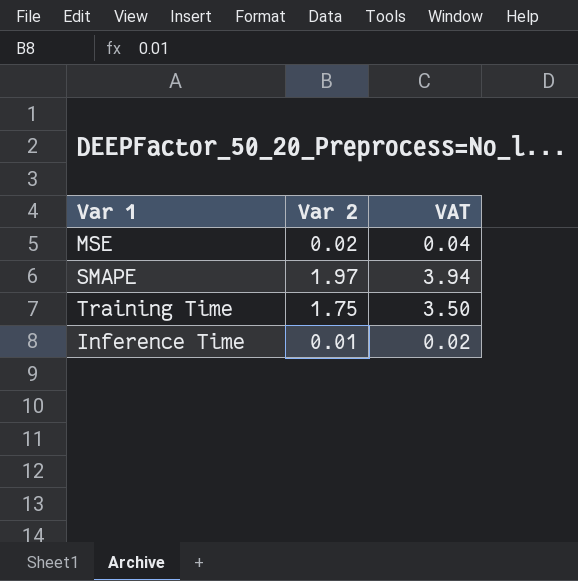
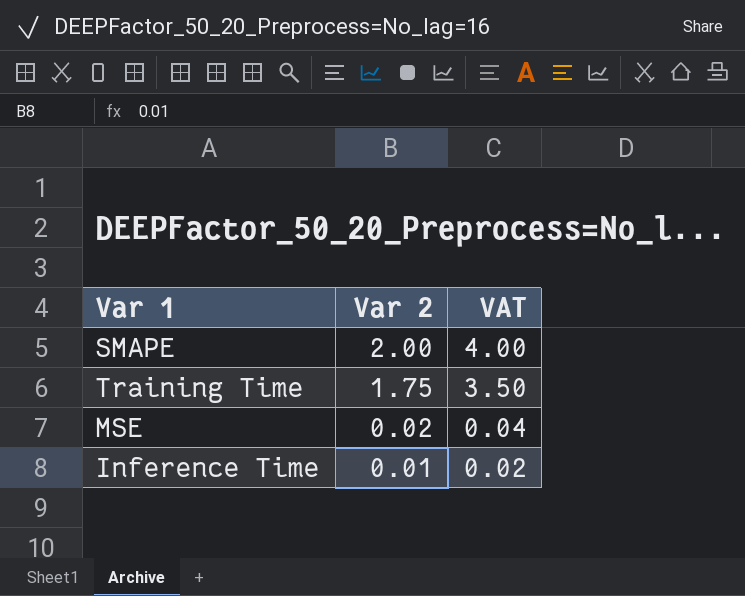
row order: none -> Var 2 descending
SMAPE | Var 2: 1.97 -> 2.00
SMAPE | VAT: 3.94 -> 4.00

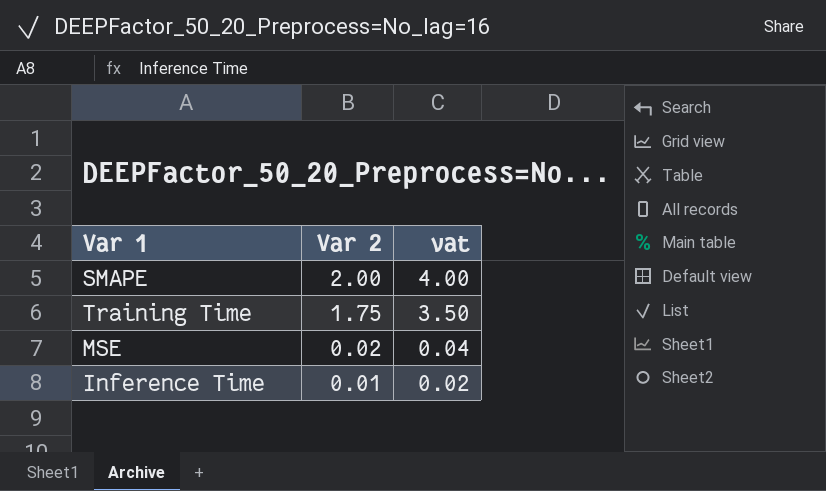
column name: VAT -> vat

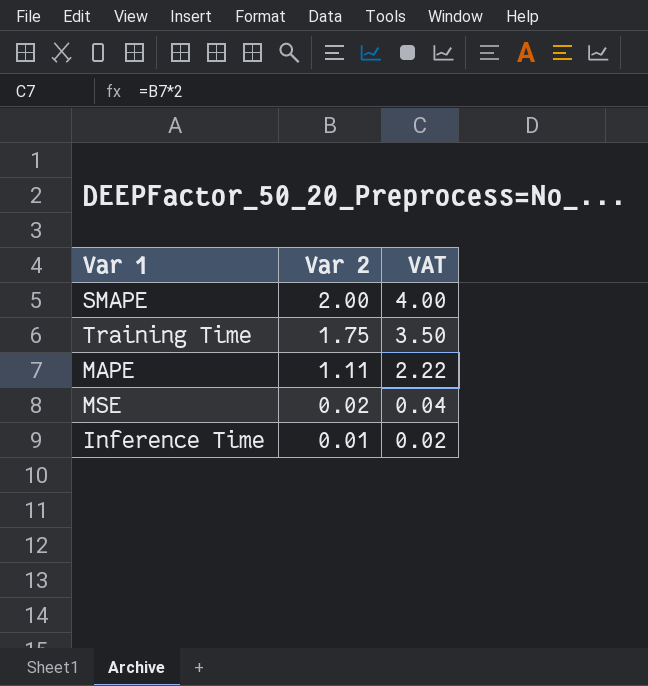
column name: vat -> VAT
row MAPE: none -> 1.11 | 2.22

